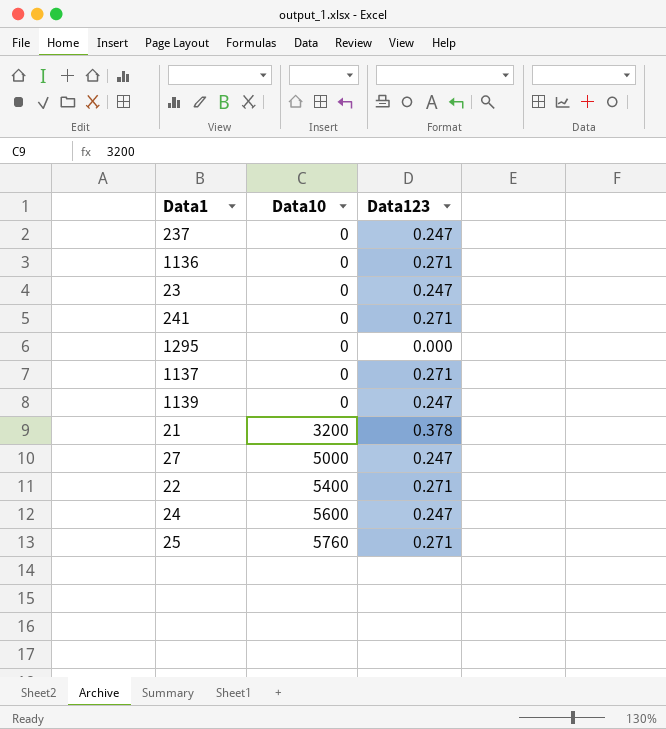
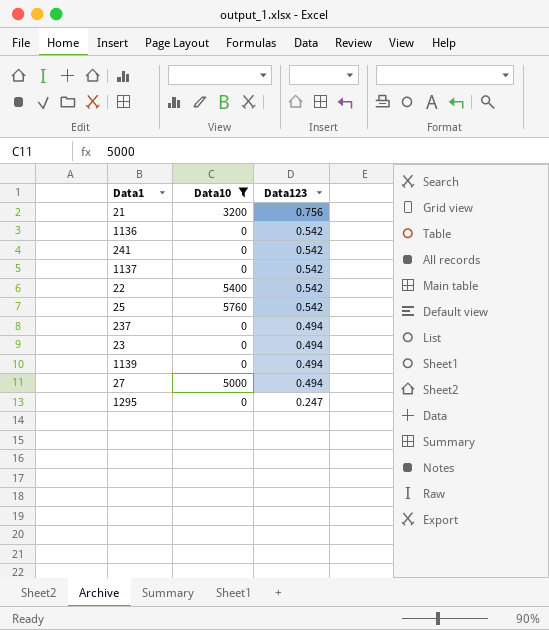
filter: none -> Data10 != 5600
row order: Data10 ascending -> Data123 descending
21 | Data123: 0.378 -> 0.756
1136 | Data123: 0.271 -> 0.542
241 | Data123: 0.271 -> 0.542
1137 | Data123: 0.271 -> 0.542
22 | Data123: 0.271 -> 0.542
25 | Data123: 0.271 -> 0.542
237 | Data123: 0.247 -> 0.494
23 | Data123: 0.247 -> 0.494
1139 | Data123: 0.247 -> 0.494
27 | Data123: 0.247 -> 0.494
1295 | Data123: 0.000 -> 0.247

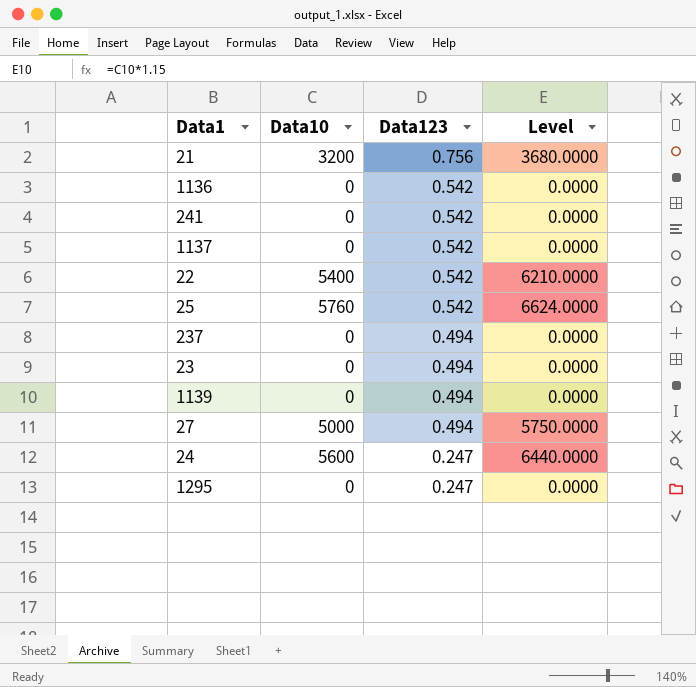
filter: Data10 != 5600 -> none
column Level | formula: none -> [Data10] * 1.15

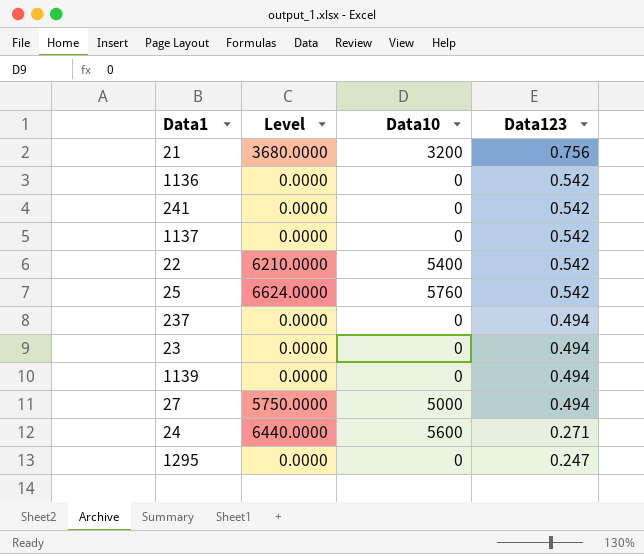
column Level | position: 4 -> 2
24 | Data123: 0.247 -> 0.271

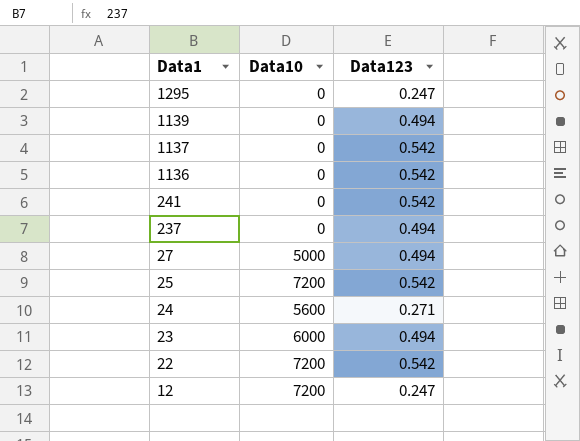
row order: Data123 descending -> Data1 descending
column Level | formula: [Data10] * 1.15 -> none
row 21: 3680.0000 | 3200 | 0.756 -> none
25 | Data10: 5760 -> 7200
23 | Data10: 0 -> 6000
22 | Data10: 5400 -> 7200
row 12: none -> 7200 | 0.247

